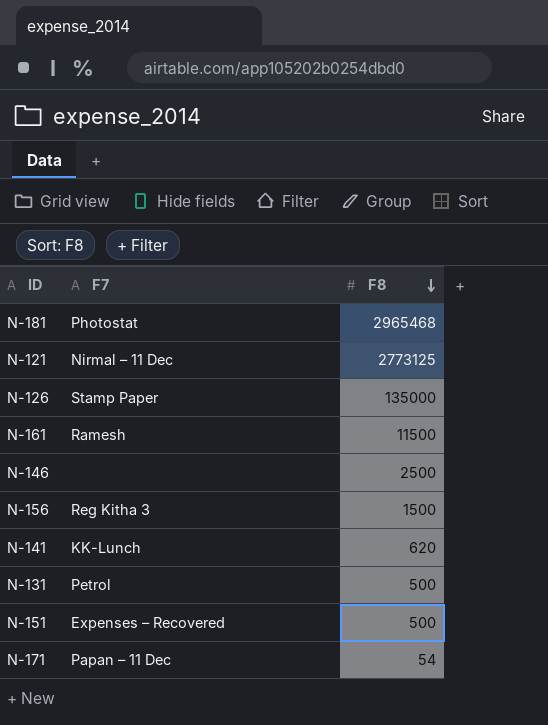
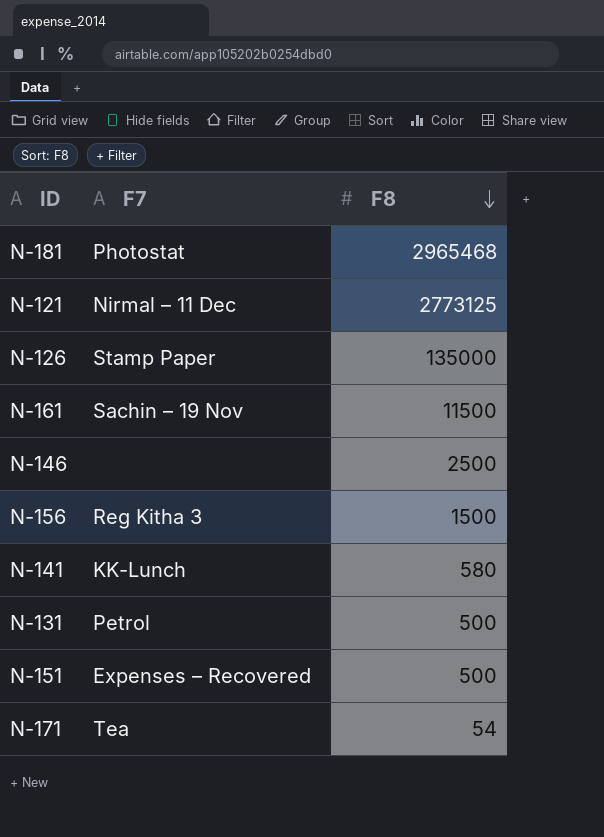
N-161 | F7: Ramesh -> Sachin – 19 Nov
N-141 | F8: 620 -> 580
N-171 | F7: Papan – 11 Dec -> Tea

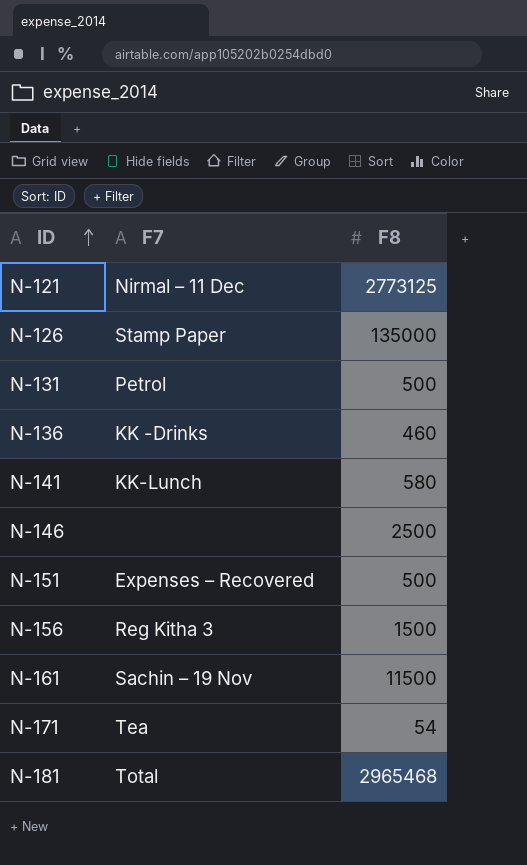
row order: F8 descending -> ID ascending
row N-136: none -> KK -Drinks | 460
N-181 | F7: Photostat -> Total

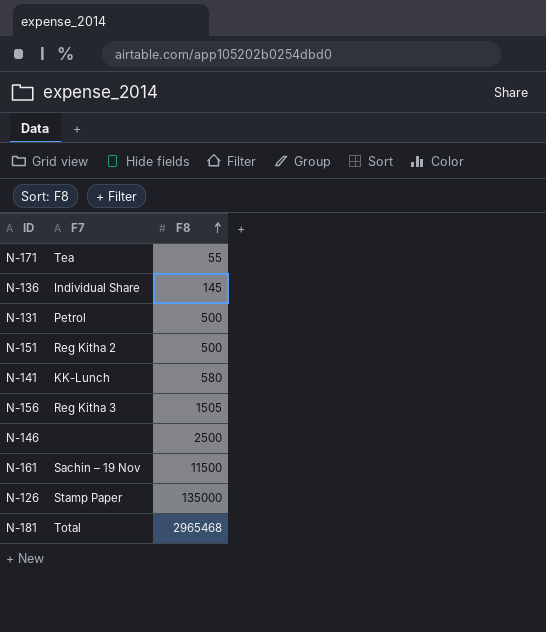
row order: ID ascending -> F8 ascending
row N-121: Nirmal – 11 Dec | 2773125 -> none
N-171 | F8: 54 -> 55
N-136 | F7: KK -Drinks -> Individual Share
N-136 | F8: 460 -> 145
N-151 | F7: Expenses – Recovered -> Reg Kitha 2
N-156 | F8: 1500 -> 1505

